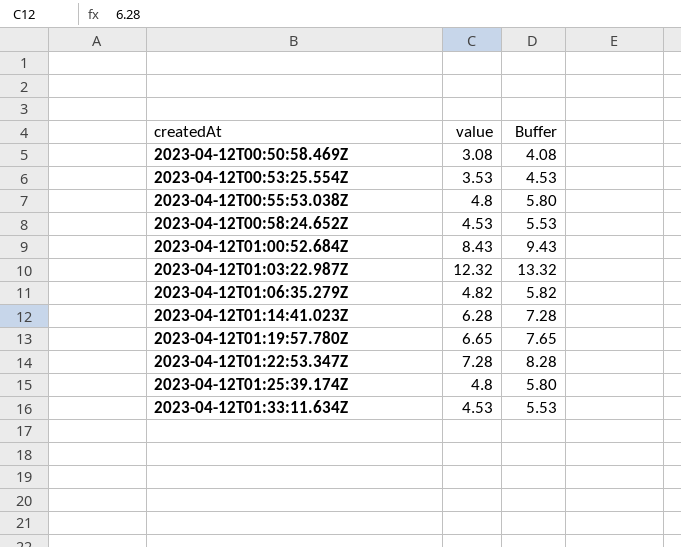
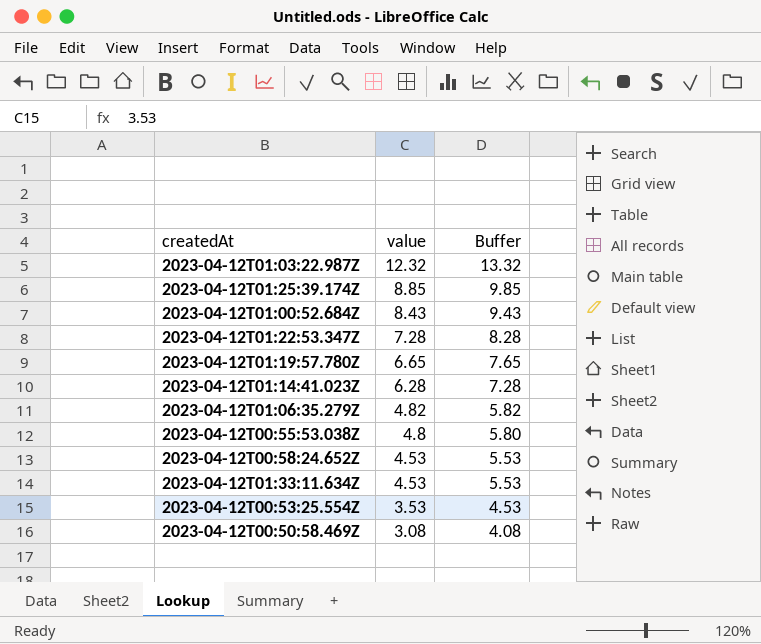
row order: createdAt ascending -> value descending
2023-04-12T01:25:39.174Z | value: 4.8 -> 8.85
2023-04-12T01:25:39.174Z | Buffer: 5.80 -> 9.85

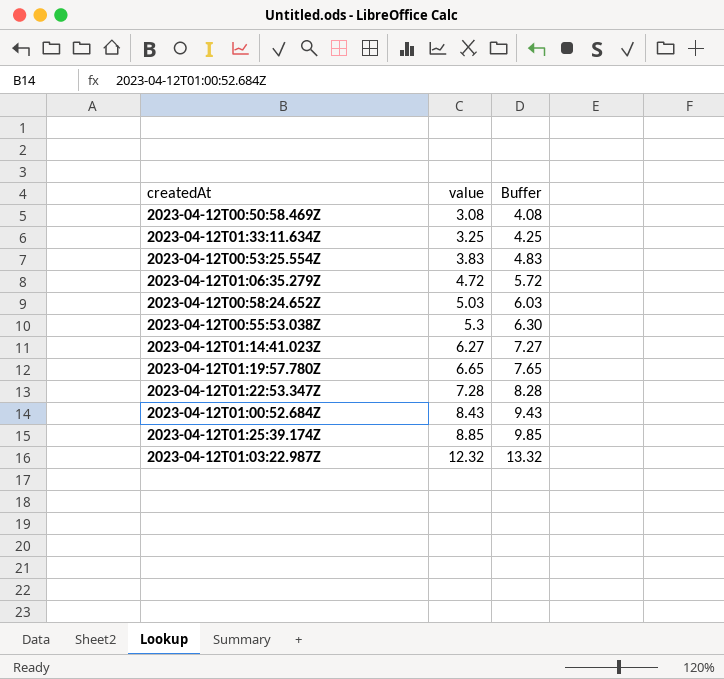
row order: value descending -> value ascending
2023-04-12T01:33:11.634Z | value: 4.53 -> 3.25
2023-04-12T01:33:11.634Z | Buffer: 5.53 -> 4.25
2023-04-12T00:53:25.554Z | value: 3.53 -> 3.83
2023-04-12T00:53:25.554Z | Buffer: 4.53 -> 4.83
2023-04-12T01:06:35.279Z | value: 4.82 -> 4.72
2023-04-12T01:06:35.279Z | Buffer: 5.82 -> 5.72
2023-04-12T00:58:24.652Z | value: 4.53 -> 5.03
2023-04-12T00:58:24.652Z | Buffer: 5.53 -> 6.03
2023-04-12T00:55:53.038Z | value: 4.8 -> 5.3
2023-04-12T00:55:53.038Z | Buffer: 5.80 -> 6.30
2023-04-12T01:14:41.023Z | value: 6.28 -> 6.27
2023-04-12T01:14:41.023Z | Buffer: 7.28 -> 7.27

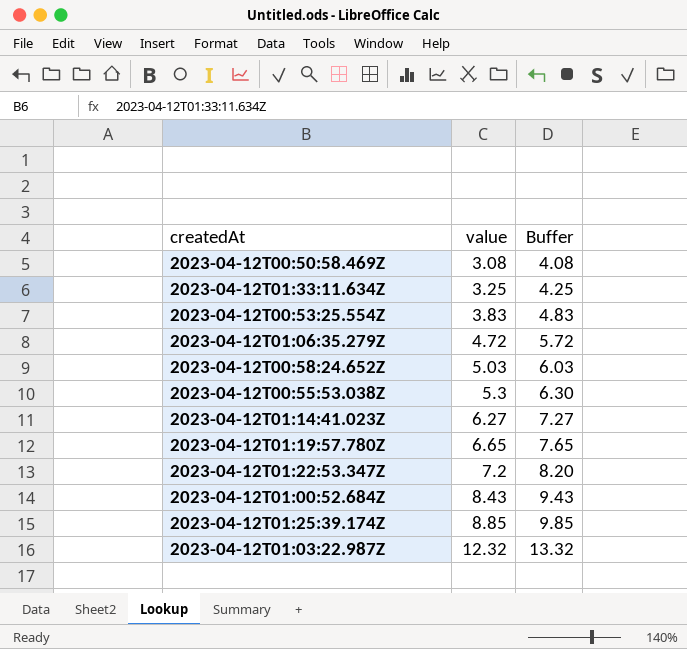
2023-04-12T01:22:53.347Z | value: 7.28 -> 7.2
2023-04-12T01:22:53.347Z | Buffer: 8.28 -> 8.20

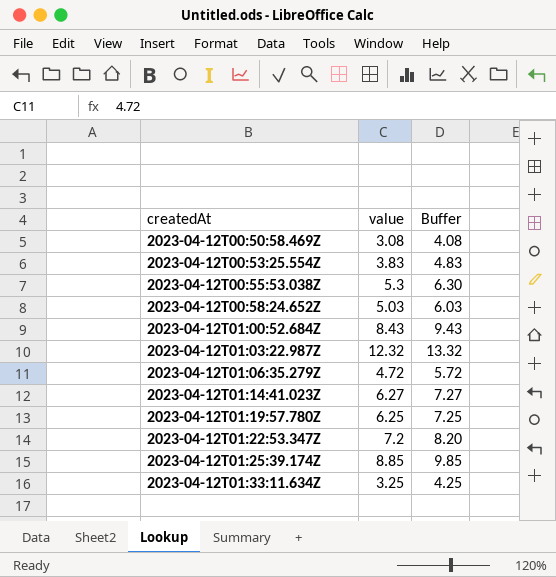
row order: value ascending -> createdAt ascending
2023-04-12T01:19:57.780Z | value: 6.65 -> 6.25
2023-04-12T01:19:57.780Z | Buffer: 7.65 -> 7.25

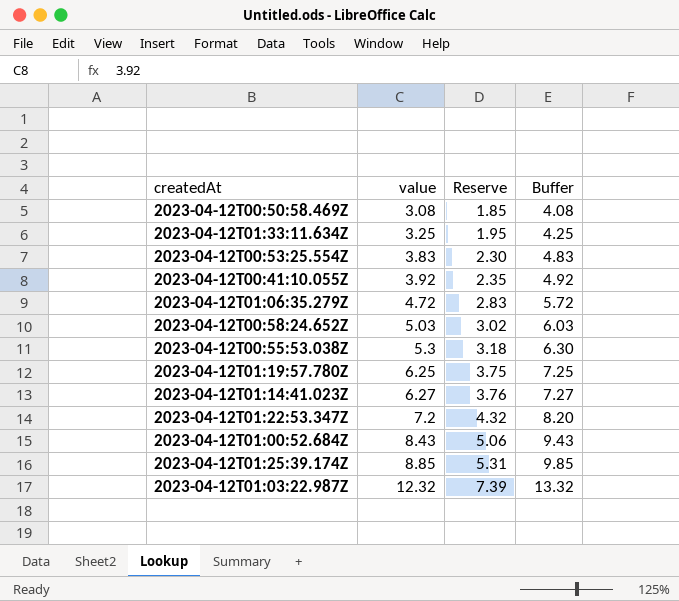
row order: createdAt ascending -> value ascending
column Reserve | formula: none -> [value] * 0.6
row 2023-04-12T00:41:10.055Z: none -> 3.92 | 2.35 | 4.92

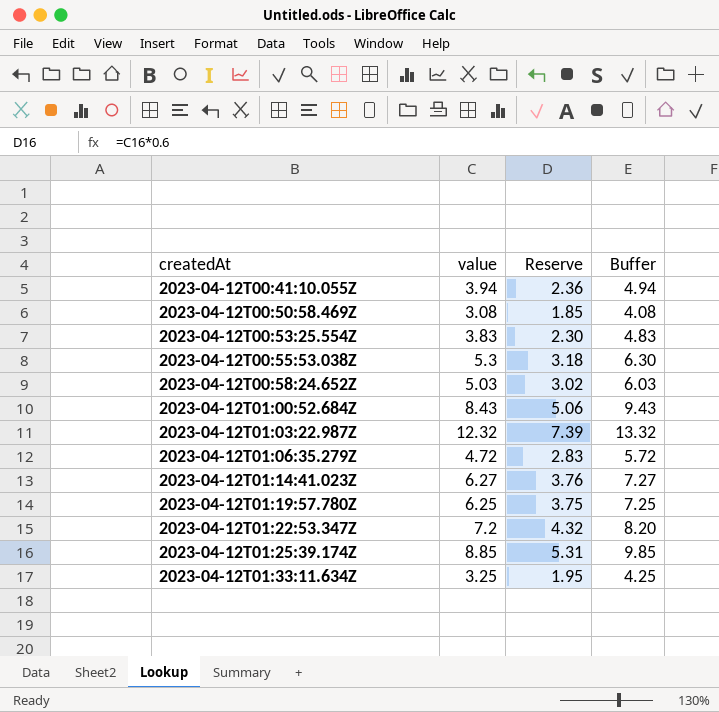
row order: value ascending -> createdAt ascending
2023-04-12T00:41:10.055Z | value: 3.92 -> 3.94
2023-04-12T00:41:10.055Z | Reserve: 2.35 -> 2.36
2023-04-12T00:41:10.055Z | Buffer: 4.92 -> 4.94

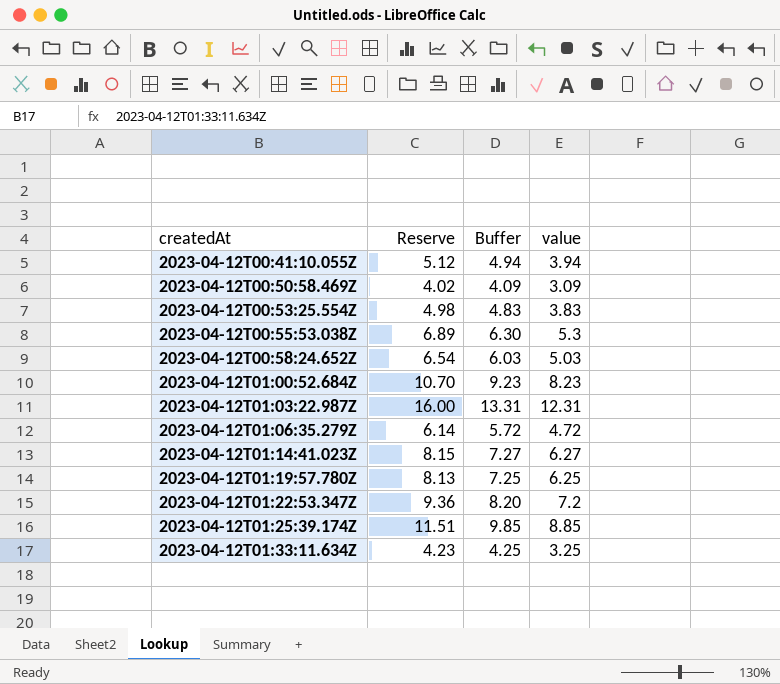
column Reserve | formula: [value] * 0.6 -> [value] * 1.3
column value | position: 2 -> 4
2023-04-12T00:50:58.469Z | Buffer: 4.08 -> 4.09
2023-04-12T00:50:58.469Z | value: 3.08 -> 3.09
2023-04-12T01:00:52.684Z | Buffer: 9.43 -> 9.23
2023-04-12T01:00:52.684Z | value: 8.43 -> 8.23
2023-04-12T01:03:22.987Z | Buffer: 13.32 -> 13.31
2023-04-12T01:03:22.987Z | value: 12.32 -> 12.31

